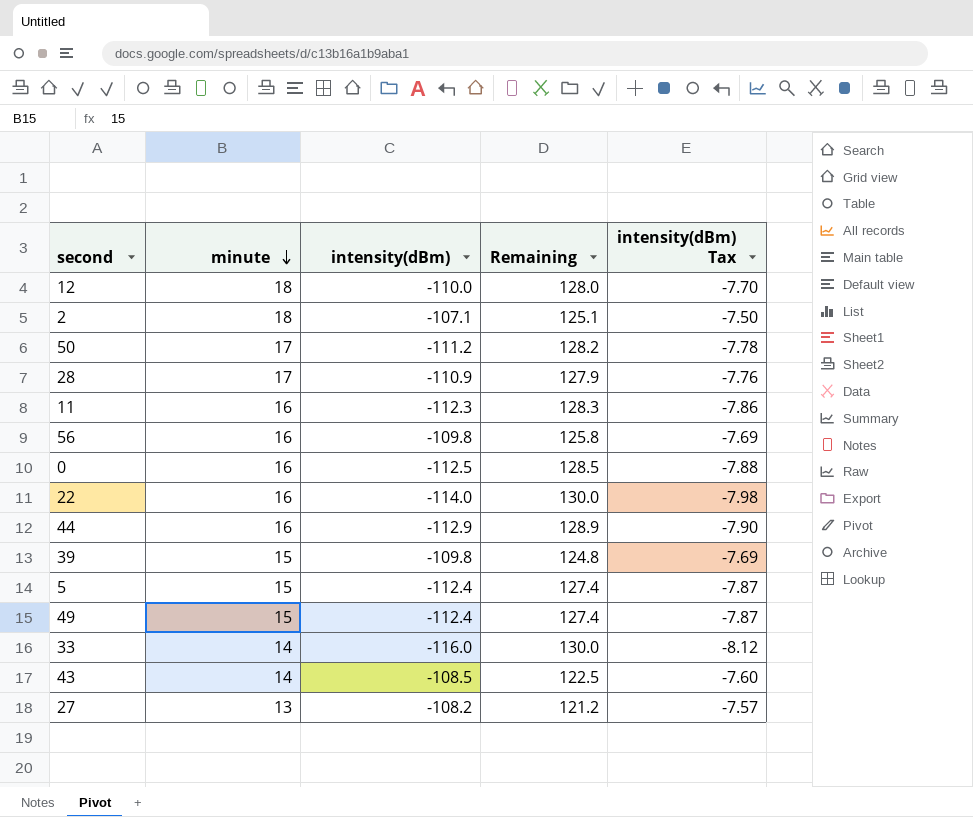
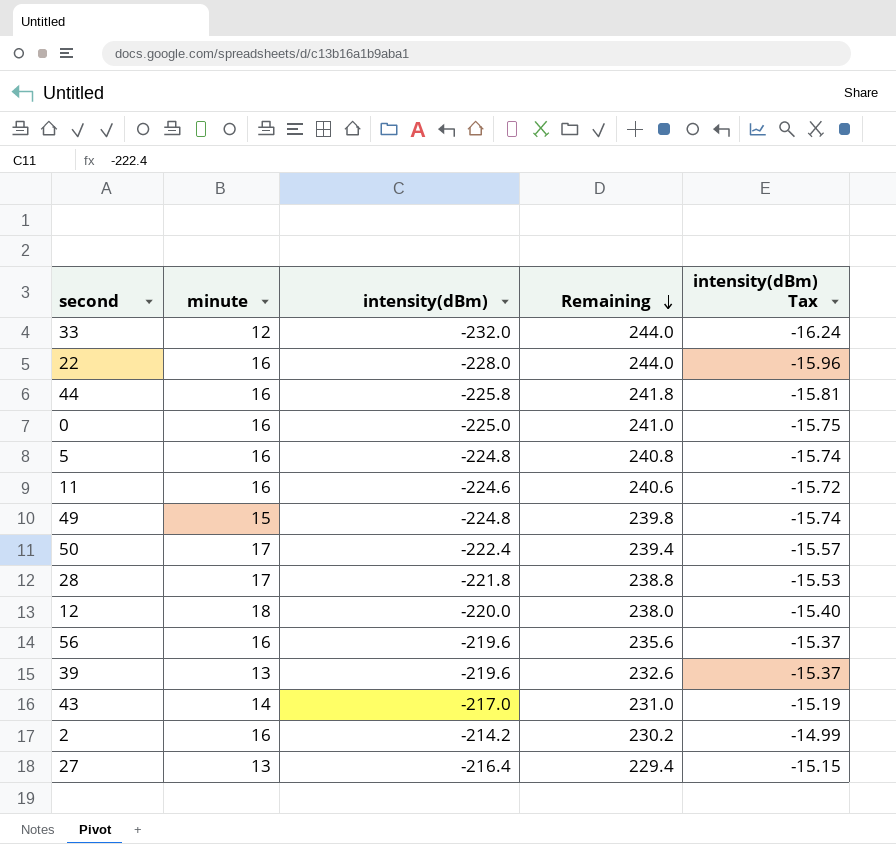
row order: minute descending -> Remaining descending
33 | minute: 14 -> 12
33 | intensity(dBm): -116.0 -> -232.0
33 | Remaining: 130.0 -> 244.0
33 | intensity(dBm) Tax: -8.12 -> -16.24
22 | intensity(dBm): -114.0 -> -228.0
22 | Remaining: 130.0 -> 244.0
22 | intensity(dBm) Tax: -7.98 -> -15.96
44 | intensity(dBm): -112.9 -> -225.8
44 | Remaining: 128.9 -> 241.8
44 | intensity(dBm) Tax: -7.90 -> -15.81
0 | intensity(dBm): -112.5 -> -225.0
0 | Remaining: 128.5 -> 241.0
0 | intensity(dBm) Tax: -7.88 -> -15.75
5 | minute: 15 -> 16
5 | intensity(dBm): -112.4 -> -224.8
5 | Remaining: 127.4 -> 240.8
5 | intensity(dBm) Tax: -7.87 -> -15.74
11 | intensity(dBm): -112.3 -> -224.6
11 | Remaining: 128.3 -> 240.6
11 | intensity(dBm) Tax: -7.86 -> -15.72
49 | intensity(dBm): -112.4 -> -224.8
49 | Remaining: 127.4 -> 239.8
49 | intensity(dBm) Tax: -7.87 -> -15.74
50 | intensity(dBm): -111.2 -> -222.4
50 | Remaining: 128.2 -> 239.4
50 | intensity(dBm) Tax: -7.78 -> -15.57
28 | intensity(dBm): -110.9 -> -221.8
28 | Remaining: 127.9 -> 238.8
28 | intensity(dBm) Tax: -7.76 -> -15.53
12 | intensity(dBm): -110.0 -> -220.0
12 | Remaining: 128.0 -> 238.0
12 | intensity(dBm) Tax: -7.70 -> -15.40
56 | intensity(dBm): -109.8 -> -219.6
56 | Remaining: 125.8 -> 235.6
56 | intensity(dBm) Tax: -7.69 -> -15.37
39 | minute: 15 -> 13
39 | intensity(dBm): -109.8 -> -219.6
39 | Remaining: 124.8 -> 232.6
39 | intensity(dBm) Tax: -7.69 -> -15.37
43 | intensity(dBm): -108.5 -> -217.0
43 | Remaining: 122.5 -> 231.0
43 | intensity(dBm) Tax: -7.60 -> -15.19
2 | minute: 18 -> 16
2 | intensity(dBm): -107.1 -> -214.2
2 | Remaining: 125.1 -> 230.2
2 | intensity(dBm) Tax: -7.50 -> -14.99
27 | intensity(dBm): -108.2 -> -216.4
27 | Remaining: 121.2 -> 229.4
27 | intensity(dBm) Tax: -7.57 -> -15.15

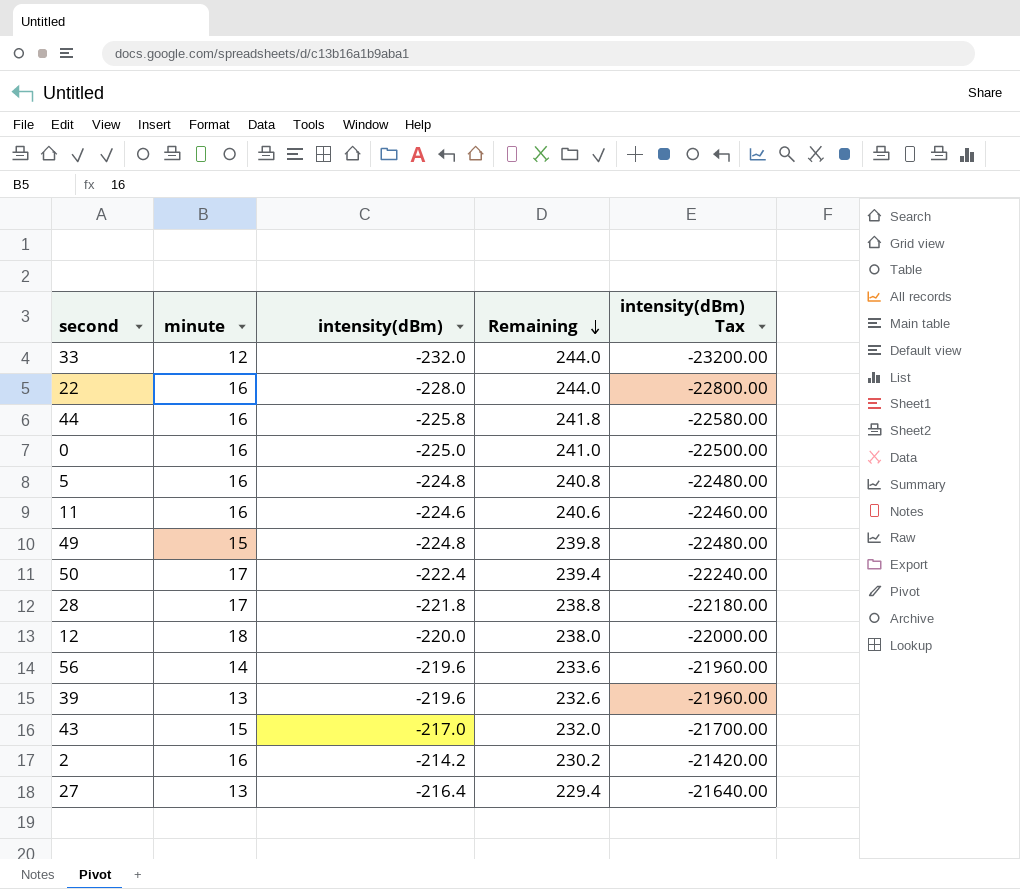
column intensity(dBm) Tax | formula: [intensity(dBm)] * 0.07 -> [intensity(dBm)] * 100
56 | minute: 16 -> 14
56 | Remaining: 235.6 -> 233.6
43 | minute: 14 -> 15
43 | Remaining: 231.0 -> 232.0

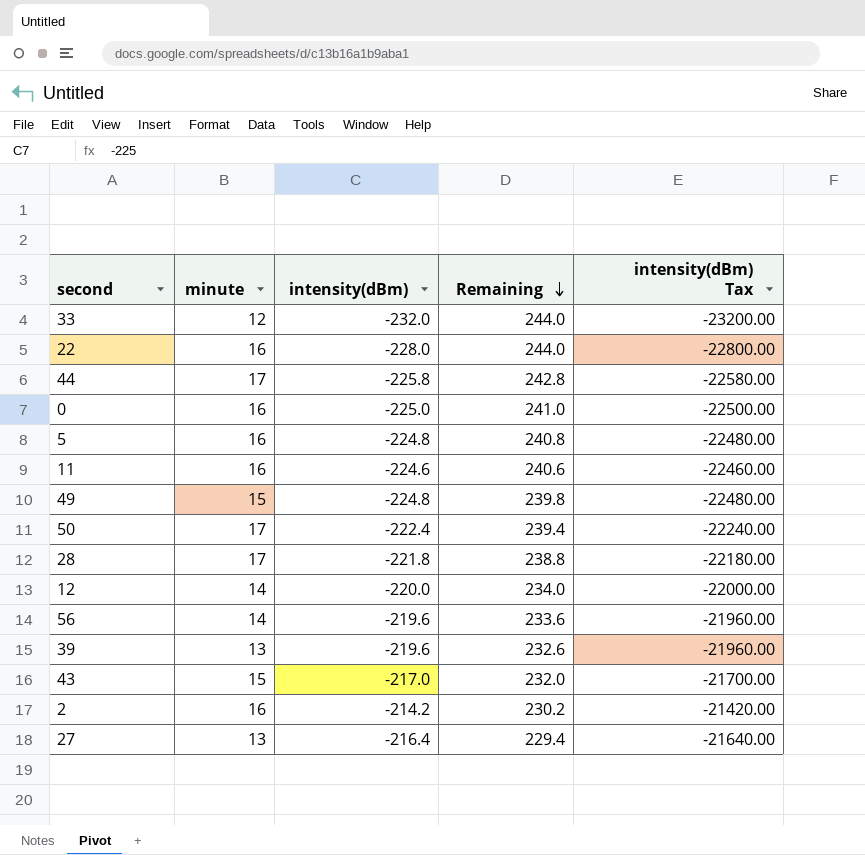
44 | minute: 16 -> 17
44 | Remaining: 241.8 -> 242.8
12 | minute: 18 -> 14
12 | Remaining: 238.0 -> 234.0

